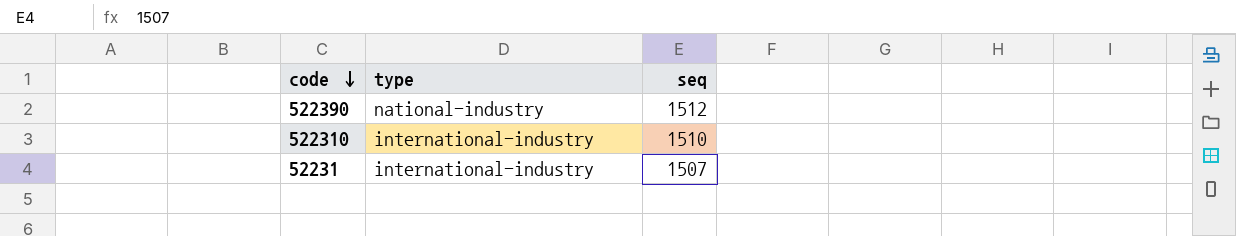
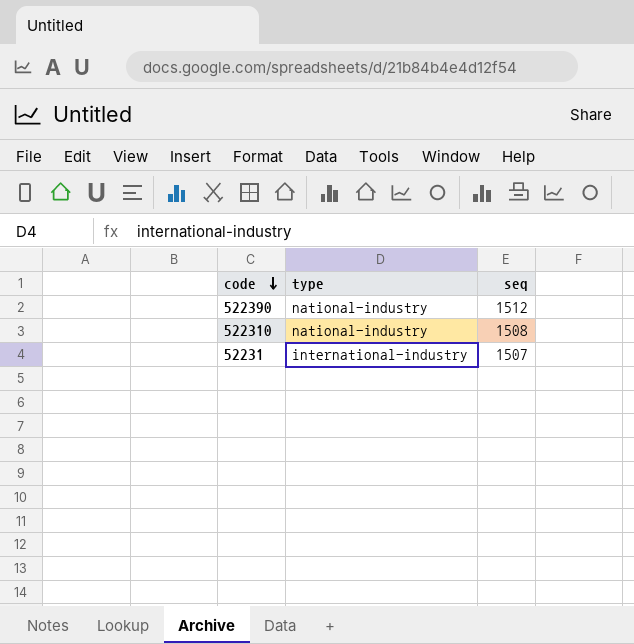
522310 | type: international-industry -> national-industry
522310 | seq: 1510 -> 1508

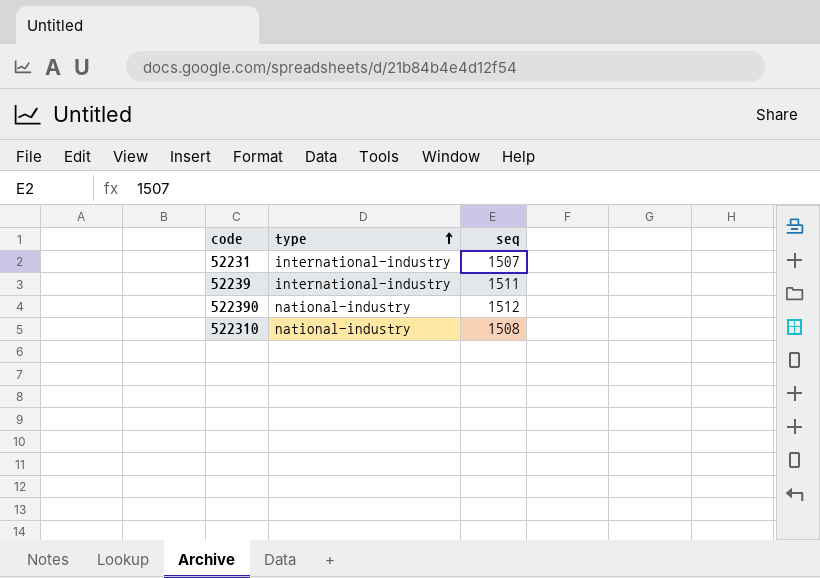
row order: code descending -> type ascending
row 52239: none -> international-industry | 1511

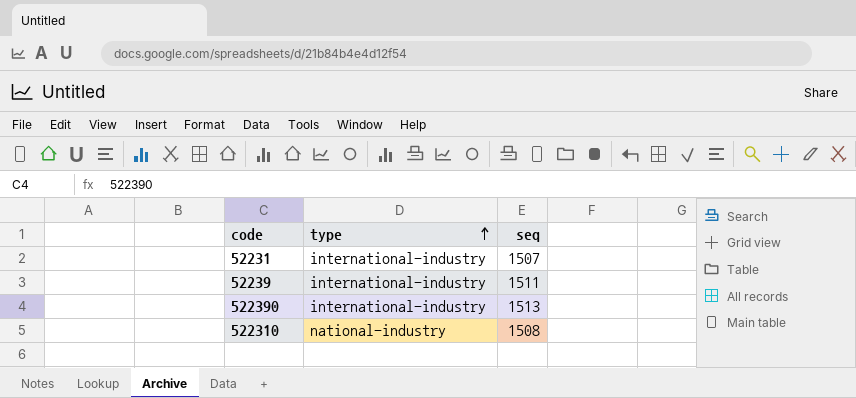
522390 | type: national-industry -> international-industry
522390 | seq: 1512 -> 1513

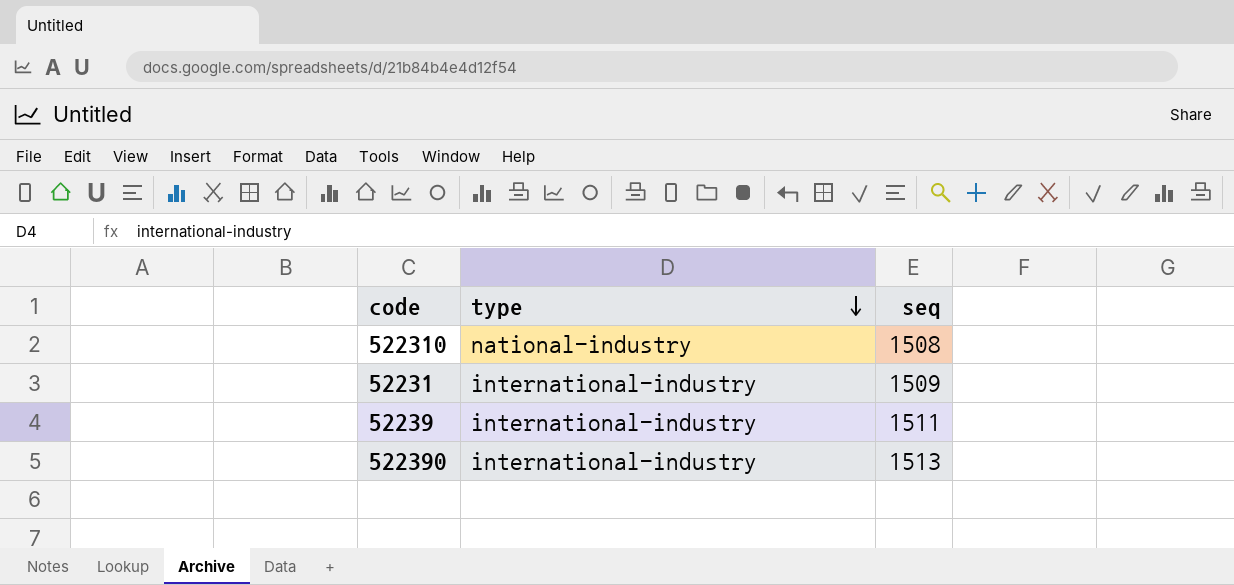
row order: type ascending -> type descending
52231 | seq: 1507 -> 1509

